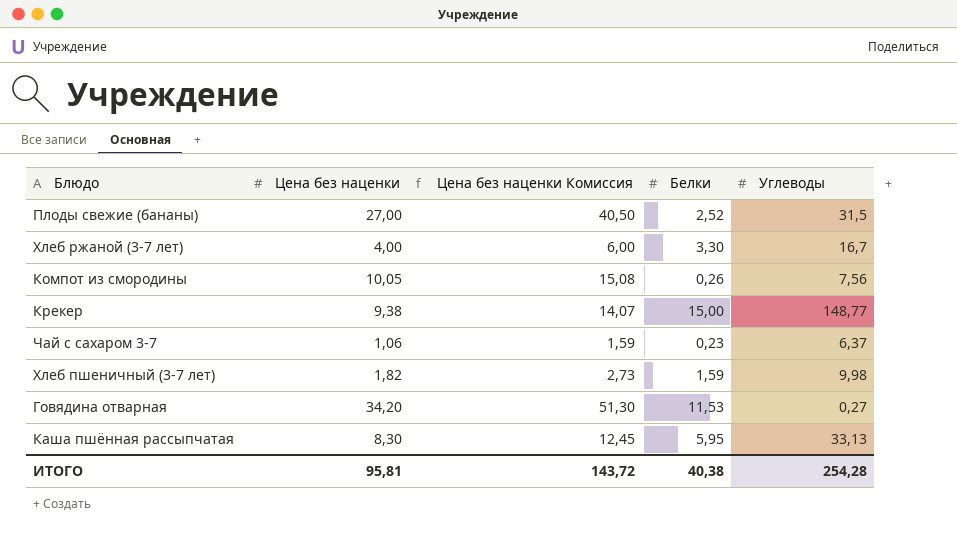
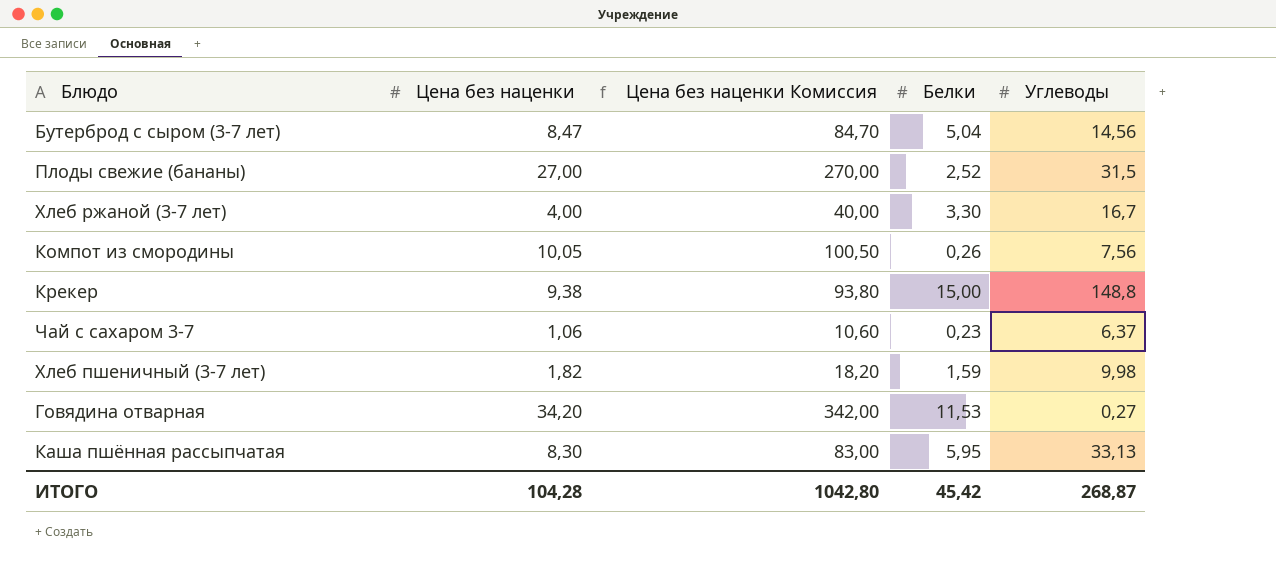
column Цена без наценки Комиссия | formula: [Цена без наценки] * 1,5 -> [Цена без наценки] * 10
row Бутерброд с сыром (3-7 лет): none -> 8,47 | 84,70 | 5,04 | 14,56
Крекер | Углеводы: 148,77 -> 148,8
ИТОГО | Цена без наценки: 95,81 -> 104,28
ИТОГО | Цена без наценки Комиссия: 143,72 -> 1042,80
ИТОГО | Белки: 40,38 -> 45,42
ИТОГО | Углеводы: 254,28 -> 268,87

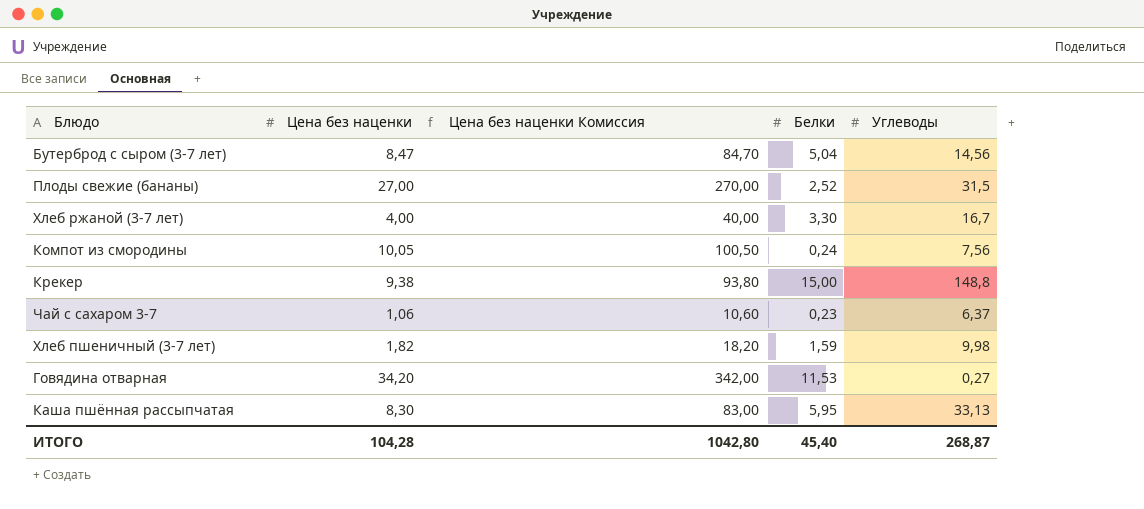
Компот из смородины | Белки: 0,26 -> 0,24
ИТОГО | Белки: 45,42 -> 45,40

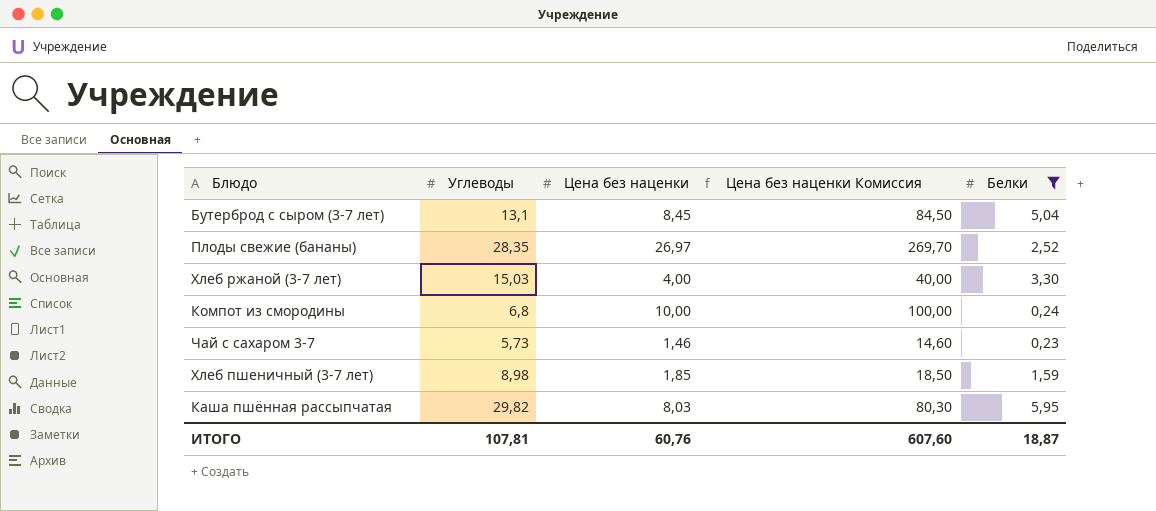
filter: none -> Белки <= 5,95
column Углеводы | position: 5 -> 2
Бутерброд с сыром (3-7 лет) | Углеводы: 14,56 -> 13,1
Бутерброд с сыром (3-7 лет) | Цена без наценки: 8,47 -> 8,45
Бутерброд с сыром (3-7 лет) | Цена без наценки Комиссия: 84,70 -> 84,50
Плоды свежие (бананы) | Углеводы: 31,5 -> 28,35
Плоды свежие (бананы) | Цена без наценки: 27,00 -> 26,97
Плоды свежие (бананы) | Цена без наценки Комиссия: 270,00 -> 269,70
Хлеб ржаной (3-7 лет) | Углеводы: 16,7 -> 15,03
Компот из смородины | Углеводы: 7,56 -> 6,8
Компот из смородины | Цена без наценки: 10,05 -> 10,00
Компот из смородины | Цена без наценки Комиссия: 100,50 -> 100,00
Чай с сахаром 3-7 | Углеводы: 6,37 -> 5,73
Чай с сахаром 3-7 | Цена без наценки: 1,06 -> 1,46
Чай с сахаром 3-7 | Цена без наценки Комиссия: 10,60 -> 14,60
Хлеб пшеничный (3-7 лет) | Углеводы: 9,98 -> 8,98
Хлеб пшеничный (3-7 лет) | Цена без наценки: 1,82 -> 1,85
Хлеб пшеничный (3-7 лет) | Цена без наценки Комиссия: 18,20 -> 18,50
Каша пшённая рассыпчатая | Углеводы: 33,13 -> 29,82
Каша пшённая рассыпчатая | Цена без наценки: 8,30 -> 8,03
Каша пшённая рассыпчатая | Цена без наценки Комиссия: 83,00 -> 80,30
ИТОГО | Углеводы: 268,87 -> 107,81
ИТОГО | Цена без наценки: 104,28 -> 60,76
ИТОГО | Цена без наценки Комиссия: 1042,80 -> 607,60
ИТОГО | Белки: 45,40 -> 18,87

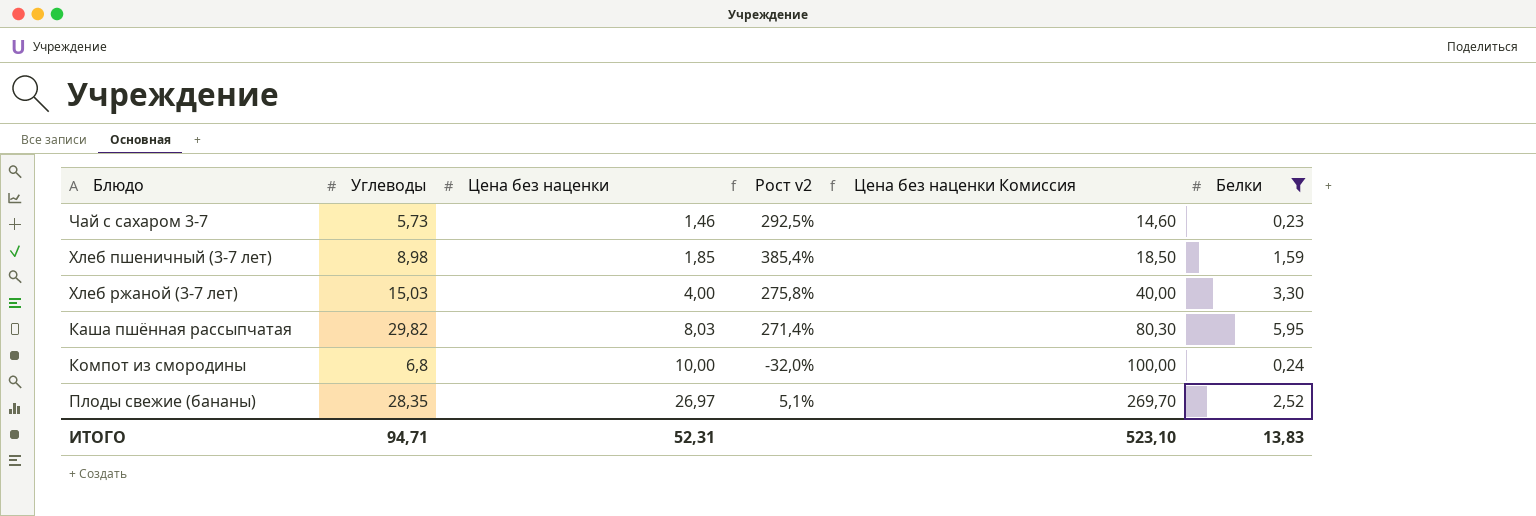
row order: none -> Цена без наценки ascending
column Рост v2 | formula: none -> ([Углеводы] - [Цена без наценки]) / [Цена без наценки]
row Бутерброд с сыром (3-7 лет): 13,1 | 8,45 | 84,50 | 5,04 -> none
ИТОГО | Углеводы: 107,81 -> 94,71
ИТОГО | Цена без наценки: 60,76 -> 52,31
ИТОГО | Цена без наценки Комиссия: 607,60 -> 523,10
ИТОГО | Белки: 18,87 -> 13,83

